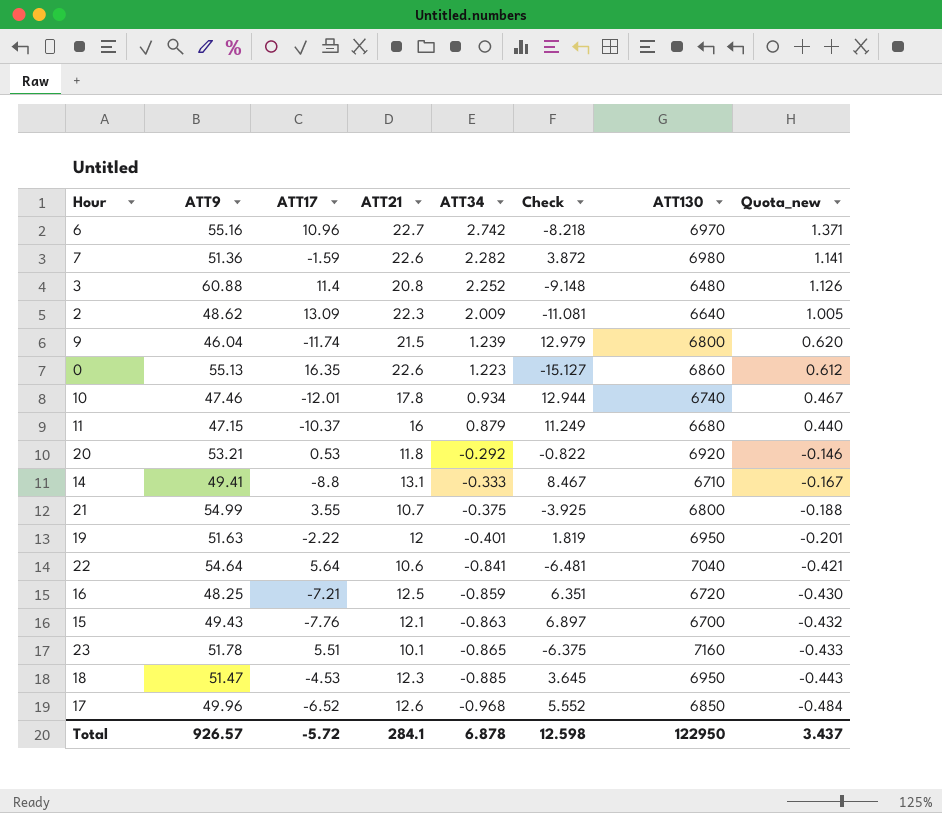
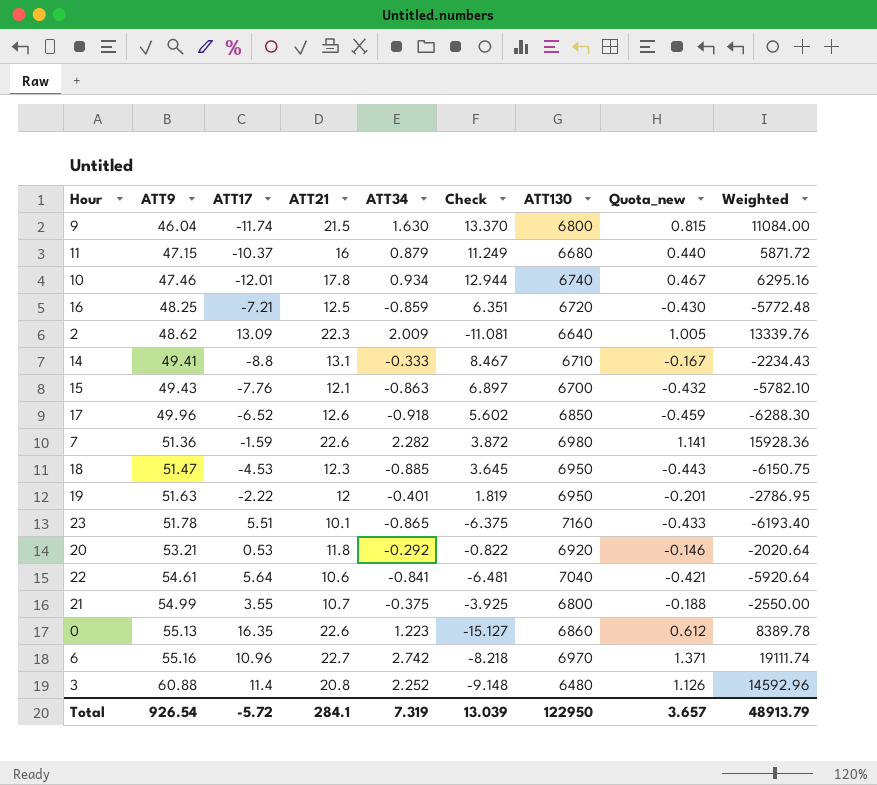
row order: ATT34 descending -> ATT9 ascending
column Weighted | formula: none -> [ATT34] * [ATT130]
9 | ATT34: 1.239 -> 1.630
9 | Check: 12.979 -> 13.370
9 | Quota_new: 0.620 -> 0.815
17 | ATT34: -0.968 -> -0.918
17 | Check: 5.552 -> 5.602
17 | Quota_new: -0.484 -> -0.459
22 | ATT9: 54.64 -> 54.61
Total | ATT9: 926.57 -> 926.54
Total | ATT34: 6.878 -> 7.319
Total | Check: 12.598 -> 13.039
Total | Quota_new: 3.437 -> 3.657

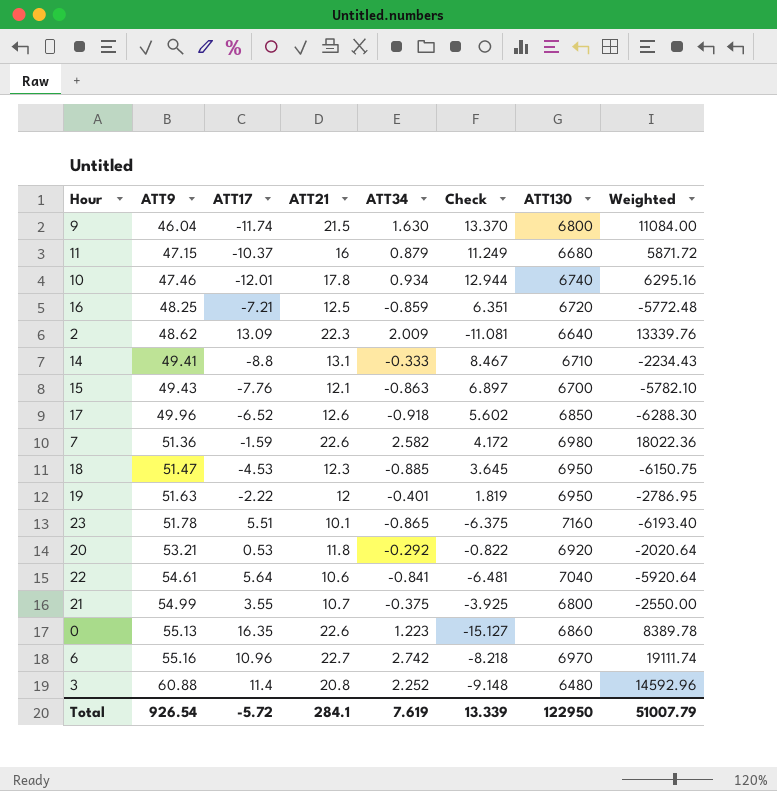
column Quota_new | formula: [ATT34] * 0.5 -> none
7 | ATT34: 2.282 -> 2.582
7 | Check: 3.872 -> 4.172
7 | Weighted: 15928.36 -> 18022.36
Total | ATT34: 7.319 -> 7.619
Total | Check: 13.039 -> 13.339
Total | Weighted: 48913.79 -> 51007.79

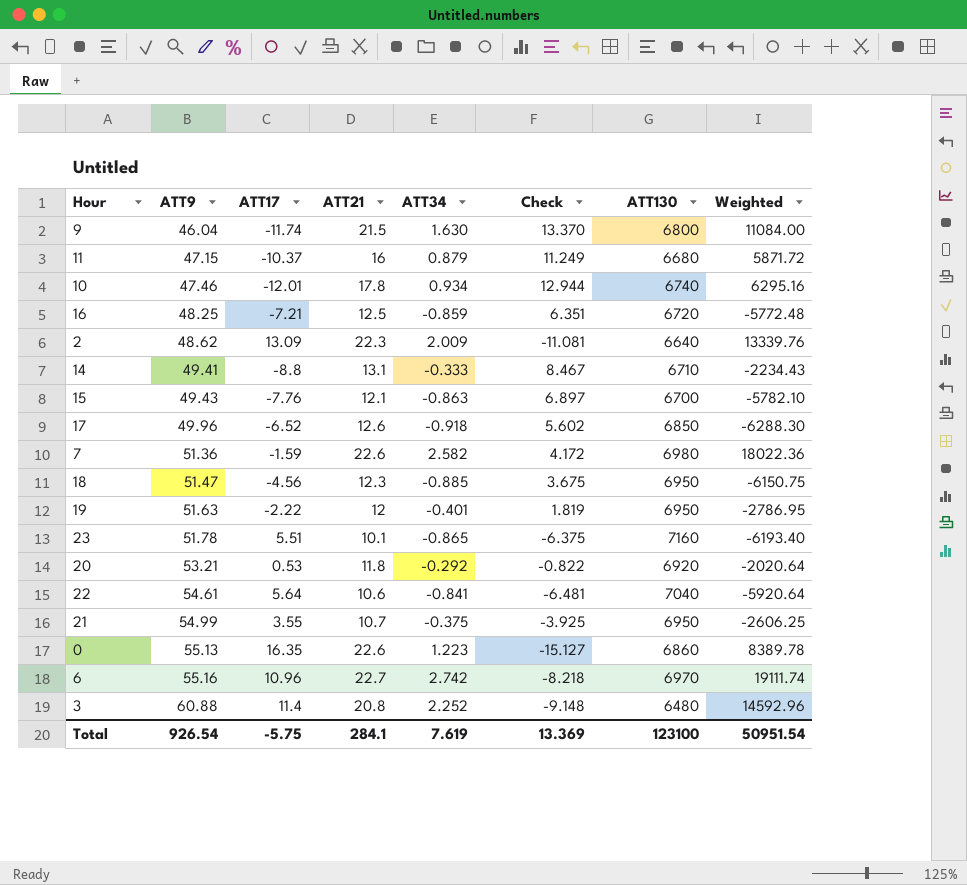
18 | ATT17: -4.53 -> -4.56
18 | Check: 3.645 -> 3.675
21 | ATT130: 6800 -> 6950
21 | Weighted: -2550.00 -> -2606.25
Total | ATT17: -5.72 -> -5.75
Total | Check: 13.339 -> 13.369
Total | ATT130: 122950 -> 123100
Total | Weighted: 51007.79 -> 50951.54

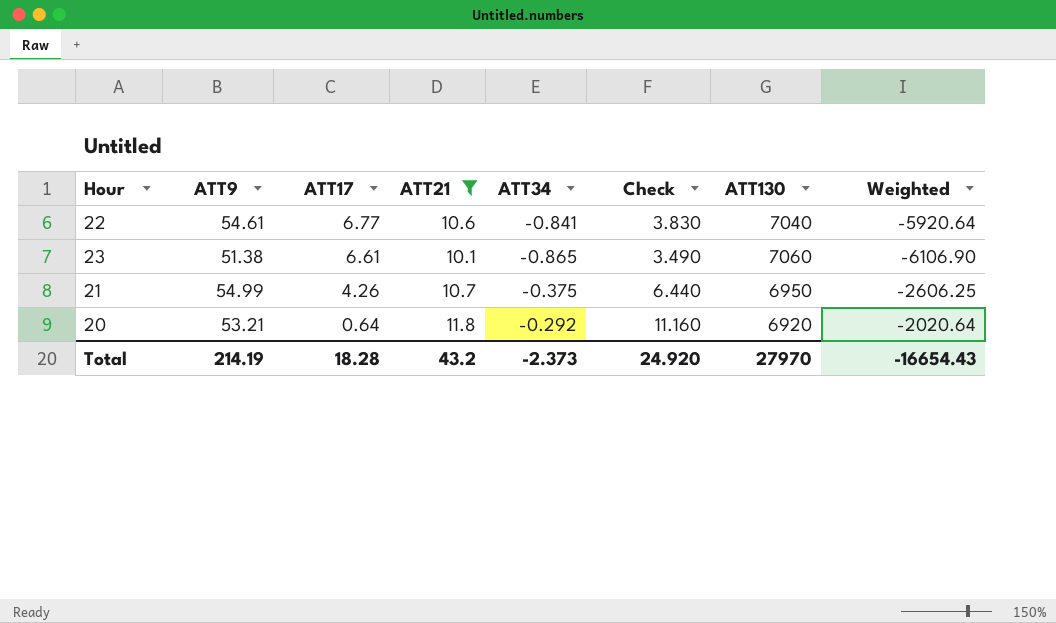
filter: none -> ATT21 <= 11.8
row order: ATT9 ascending -> ATT17 descending
column Check | formula: [ATT34] - [ATT17] -> [ATT21] - [ATT17]
22 | ATT17: 5.64 -> 6.77
23 | ATT9: 51.78 -> 51.38
23 | ATT17: 5.51 -> 6.61
23 | ATT130: 7160 -> 7060
23 | Weighted: -6193.40 -> -6106.90
21 | ATT17: 3.55 -> 4.26
20 | ATT17: 0.53 -> 0.64
Total | ATT9: 926.54 -> 214.19
Total | ATT17: -5.75 -> 18.28
Total | ATT21: 284.1 -> 43.2
Total | ATT34: 7.619 -> -2.373
Total | Check: 13.369 -> 24.920
Total | ATT130: 123100 -> 27970
Total | Weighted: 50951.54 -> -16654.43

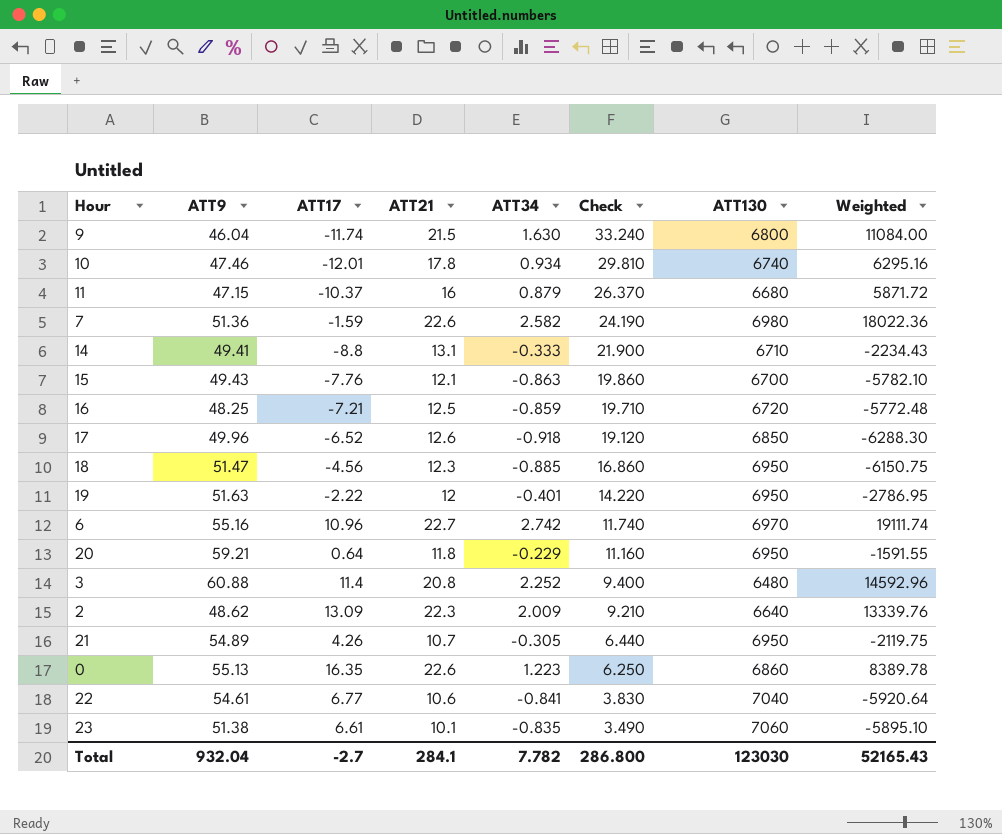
filter: ATT21 <= 11.8 -> none
row order: ATT17 descending -> Check descending
20 | ATT9: 53.21 -> 59.21
20 | ATT34: -0.292 -> -0.229
20 | ATT130: 6920 -> 6950
20 | Weighted: -2020.64 -> -1591.55
21 | ATT9: 54.99 -> 54.89
21 | ATT34: -0.375 -> -0.305
21 | Weighted: -2606.25 -> -2119.75
23 | ATT34: -0.865 -> -0.835
23 | Weighted: -6106.90 -> -5895.10
Total | ATT9: 214.19 -> 932.04
Total | ATT17: 18.28 -> -2.7
Total | ATT21: 43.2 -> 284.1
Total | ATT34: -2.373 -> 7.782
Total | Check: 24.920 -> 286.800
Total | ATT130: 27970 -> 123030
Total | Weighted: -16654.43 -> 52165.43

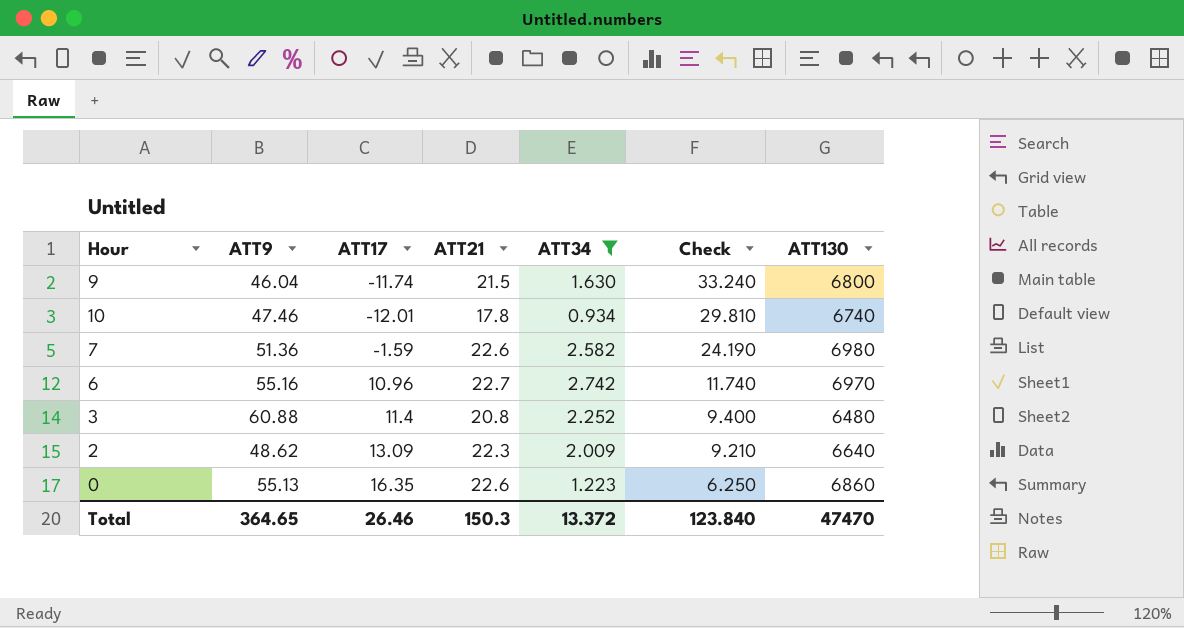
filter: none -> ATT34 >= 0.934
column Weighted | formula: [ATT34] * [ATT130] -> none
Total | ATT9: 932.04 -> 364.65
Total | ATT17: -2.7 -> 26.46
Total | ATT21: 284.1 -> 150.3
Total | ATT34: 7.782 -> 13.372
Total | Check: 286.800 -> 123.840
Total | ATT130: 123030 -> 47470

